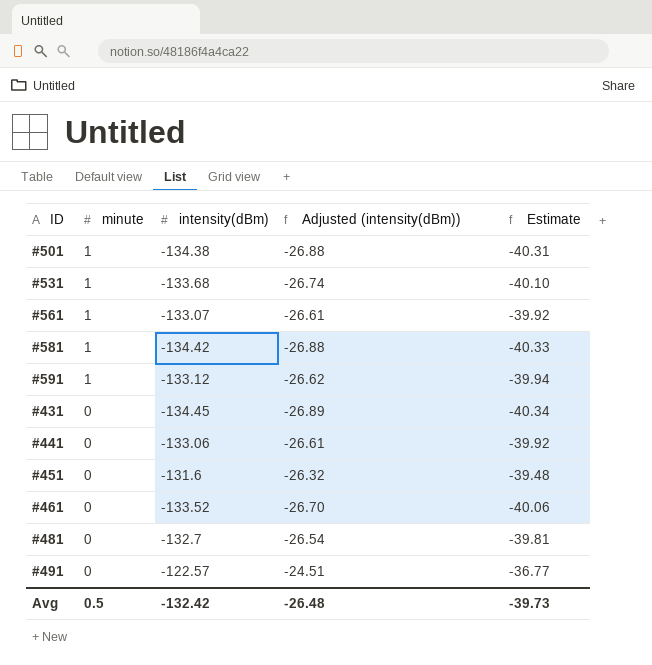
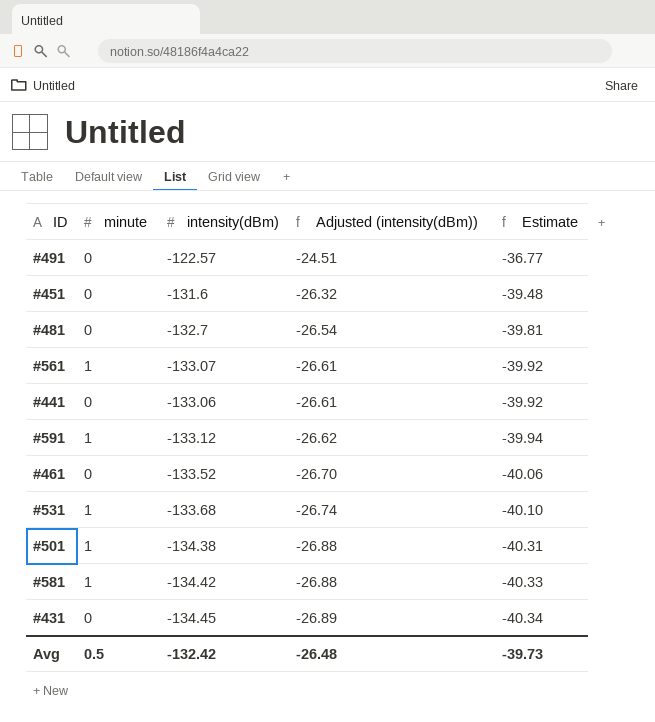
row order: minute descending -> Adjusted (intensity(dBm)) descending

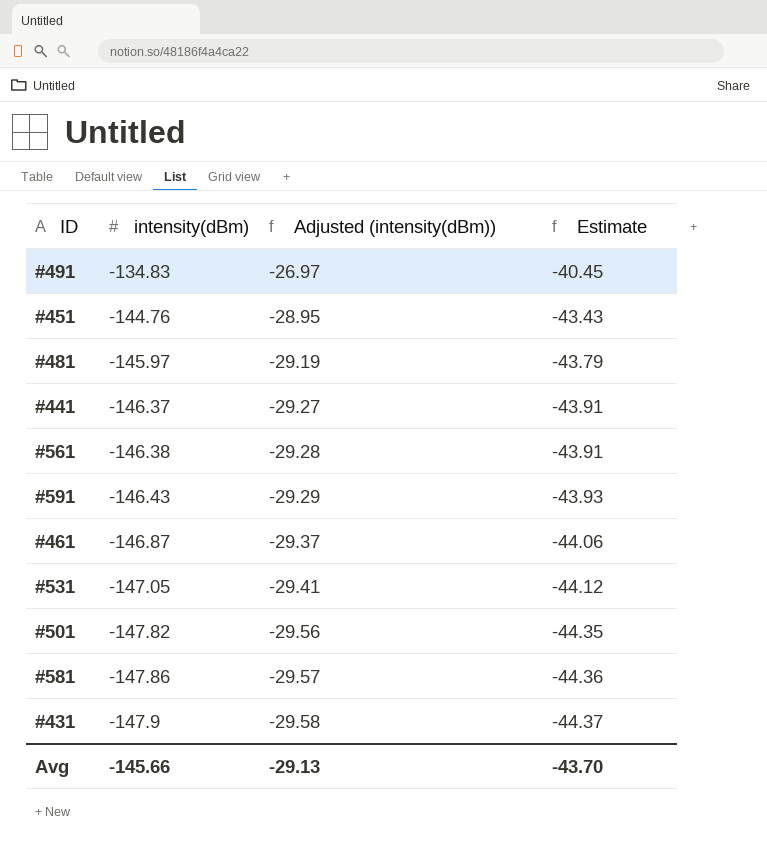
row order: Adjusted (intensity(dBm)) descending -> intensity(dBm) descending
column minute | position: 2 -> none
#491 | intensity(dBm): -122.57 -> -134.83
#491 | Adjusted (intensity(dBm)): -24.51 -> -26.97
#491 | Estimate: -36.77 -> -40.45
#451 | intensity(dBm): -131.6 -> -144.76
#451 | Adjusted (intensity(dBm)): -26.32 -> -28.95
#451 | Estimate: -39.48 -> -43.43
#481 | intensity(dBm): -132.7 -> -145.97
#481 | Adjusted (intensity(dBm)): -26.54 -> -29.19
#481 | Estimate: -39.81 -> -43.79
#441 | intensity(dBm): -133.06 -> -146.37
#441 | Adjusted (intensity(dBm)): -26.61 -> -29.27
#441 | Estimate: -39.92 -> -43.91
#561 | intensity(dBm): -133.07 -> -146.38
#561 | Adjusted (intensity(dBm)): -26.61 -> -29.28
#561 | Estimate: -39.92 -> -43.91
#591 | intensity(dBm): -133.12 -> -146.43
#591 | Adjusted (intensity(dBm)): -26.62 -> -29.29
#591 | Estimate: -39.94 -> -43.93
#461 | intensity(dBm): -133.52 -> -146.87
#461 | Adjusted (intensity(dBm)): -26.70 -> -29.37
#461 | Estimate: -40.06 -> -44.06
#531 | intensity(dBm): -133.68 -> -147.05
#531 | Adjusted (intensity(dBm)): -26.74 -> -29.41
#531 | Estimate: -40.10 -> -44.12
#501 | intensity(dBm): -134.38 -> -147.82
#501 | Adjusted (intensity(dBm)): -26.88 -> -29.56
#501 | Estimate: -40.31 -> -44.35
#581 | intensity(dBm): -134.42 -> -147.86
#581 | Adjusted (intensity(dBm)): -26.88 -> -29.57
#581 | Estimate: -40.33 -> -44.36
#431 | intensity(dBm): -134.45 -> -147.9
#431 | Adjusted (intensity(dBm)): -26.89 -> -29.58
#431 | Estimate: -40.34 -> -44.37
Avg | intensity(dBm): -132.42 -> -145.66
Avg | Adjusted (intensity(dBm)): -26.48 -> -29.13
Avg | Estimate: -39.73 -> -43.70

